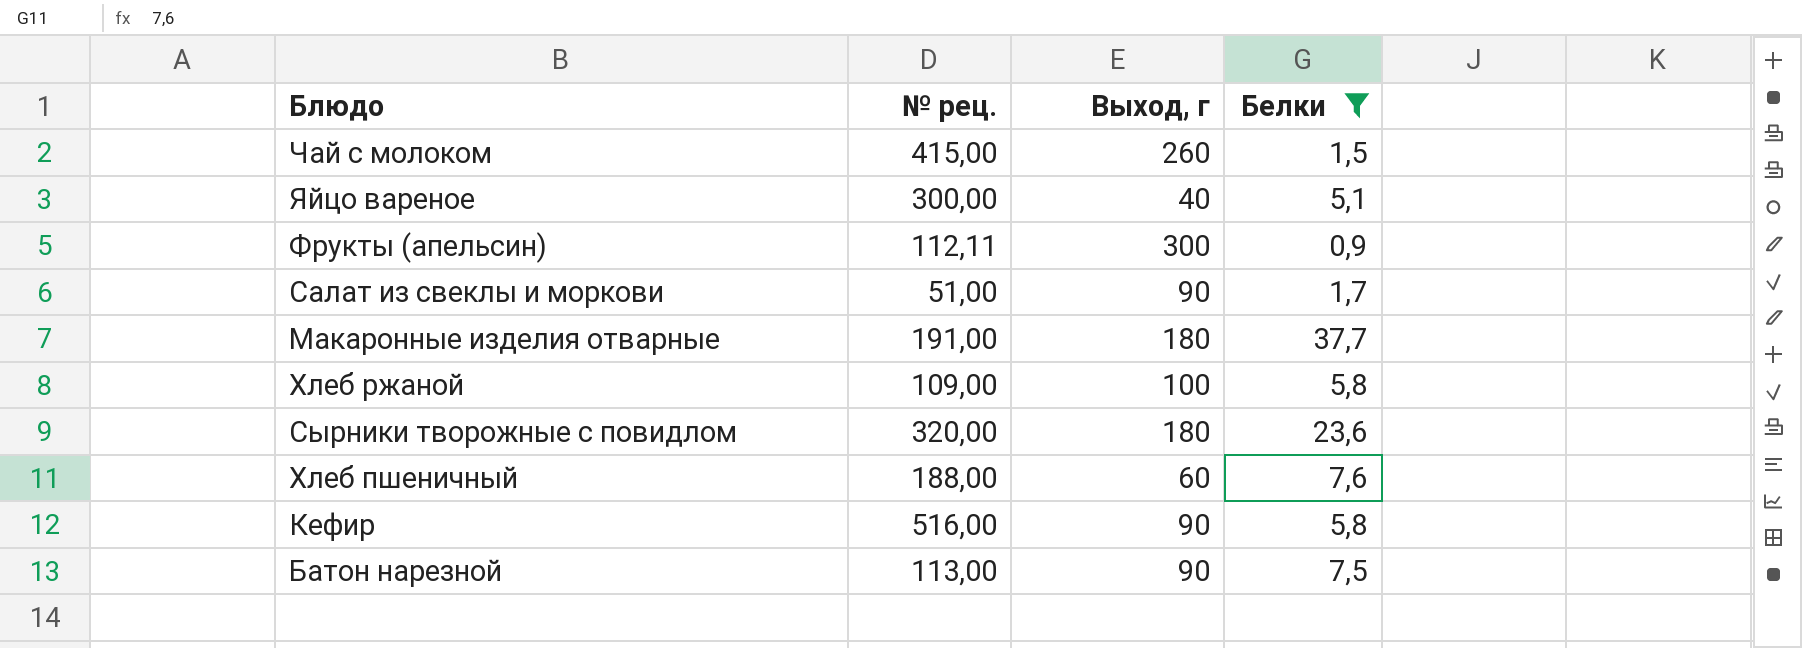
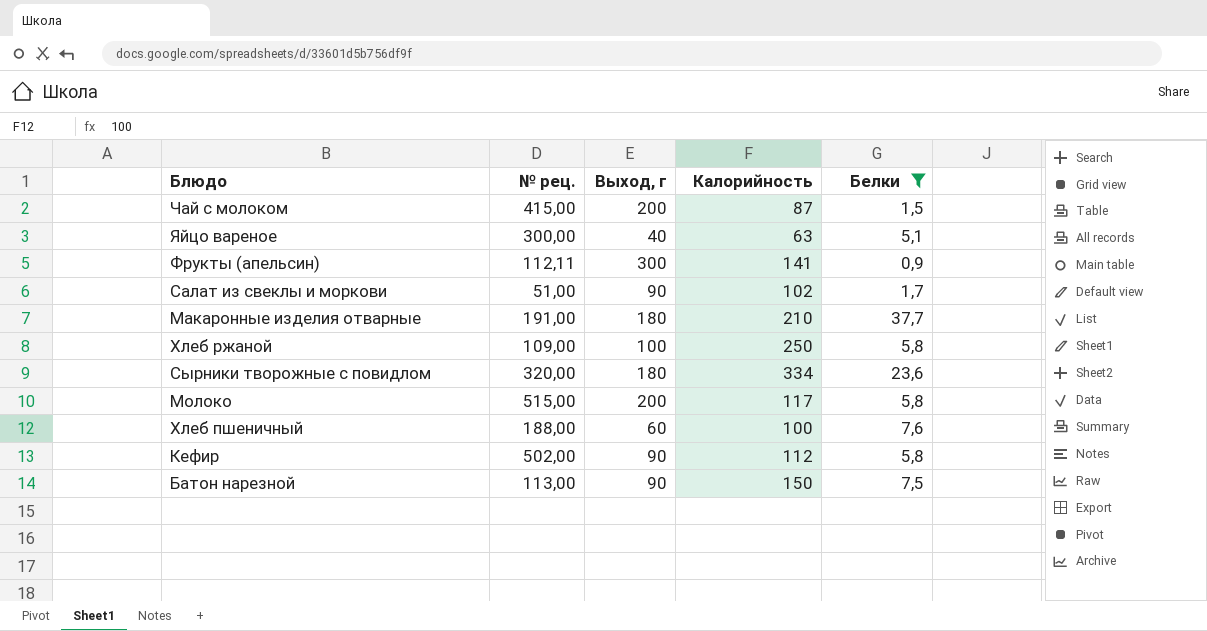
column Калорийность | position: none -> 4
Чай с молоком | Выход, г: 260 -> 200
row Молоко: none -> 515,00 | 200 | 117 | 5,8
Кефир | № рец.: 516,00 -> 502,00

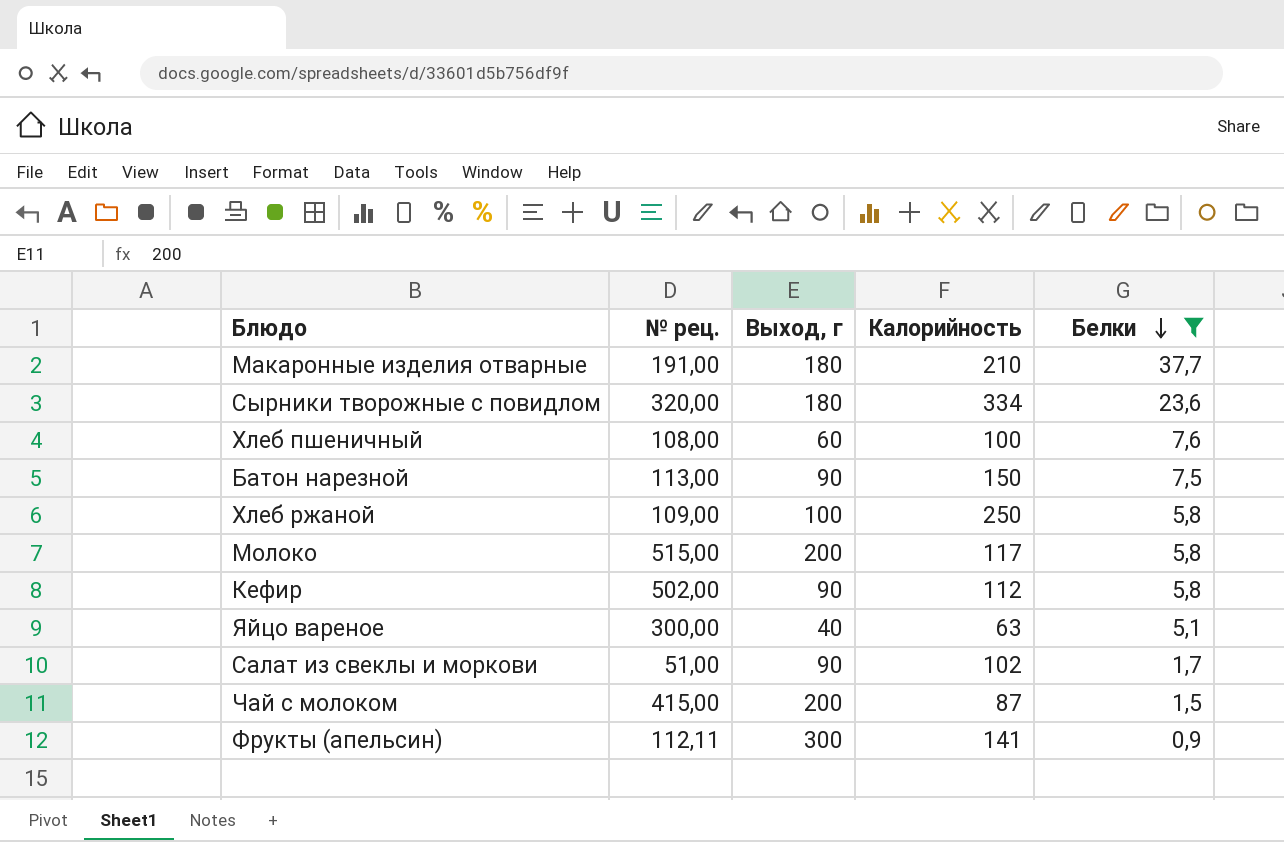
row order: none -> Белки descending
Хлеб пшеничный | № рец.: 188,00 -> 108,00

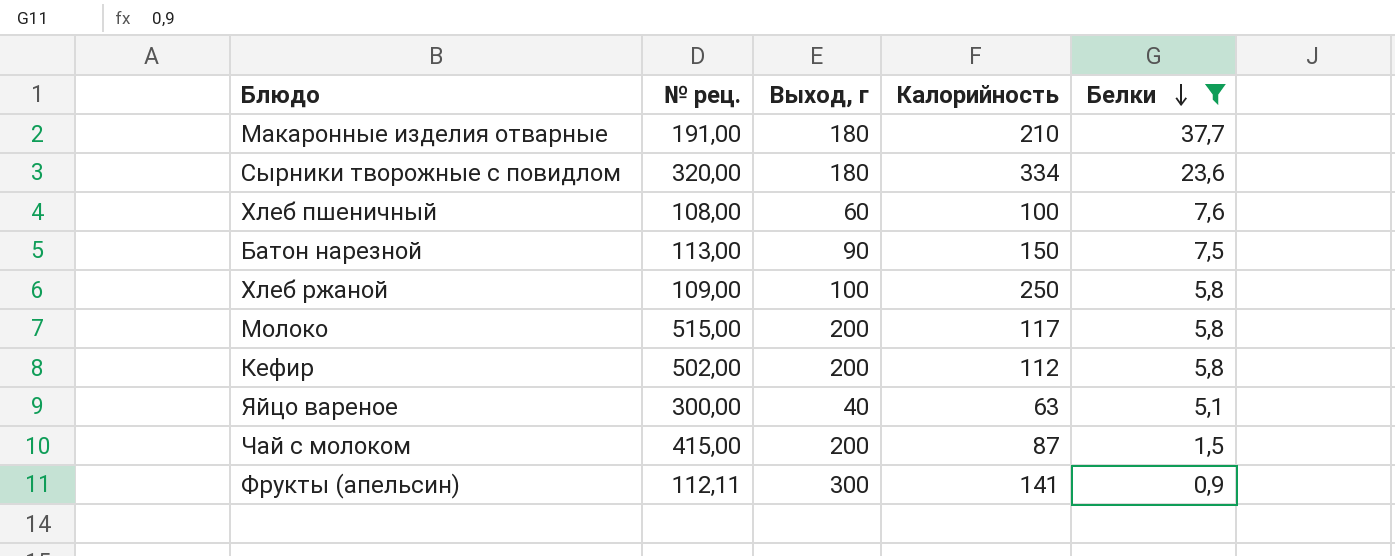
row Салат из свеклы и моркови: 51,00 | 90 | 102 | 1,7 -> none
Кефир | Выход, г: 90 -> 200

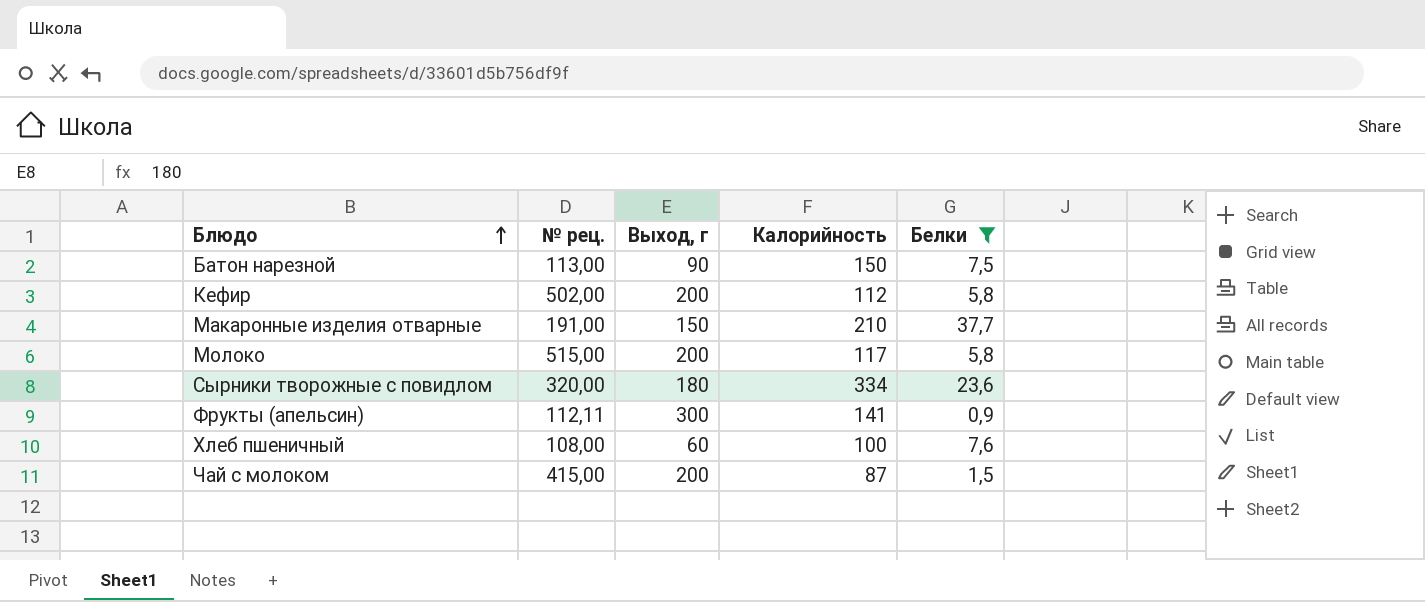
row order: Белки descending -> Блюдо ascending
row Хлеб ржаной: 109,00 | 100 | 250 | 5,8 -> none
row Яйцо вареное: 300,00 | 40 | 63 | 5,1 -> none
Макаронные изделия отварные | Выход, г: 180 -> 150

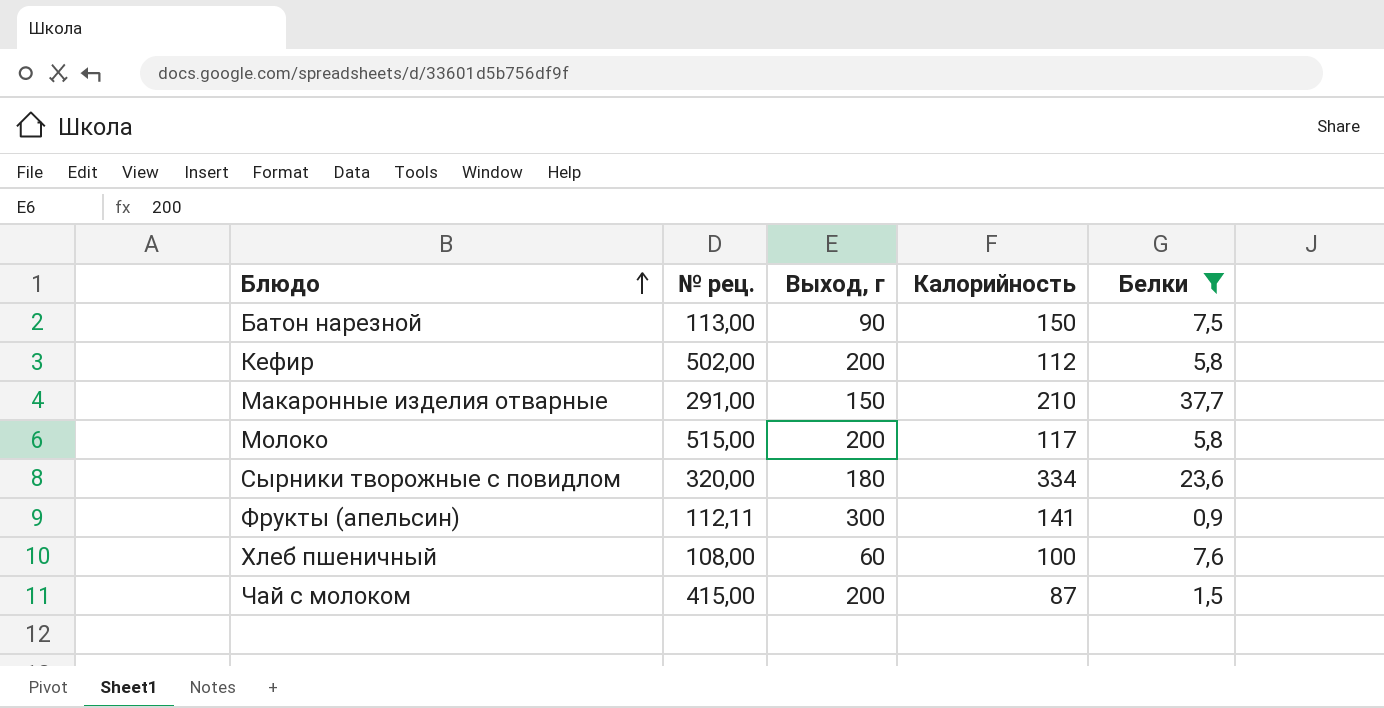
Макаронные изделия отварные | № рец.: 191,00 -> 291,00

